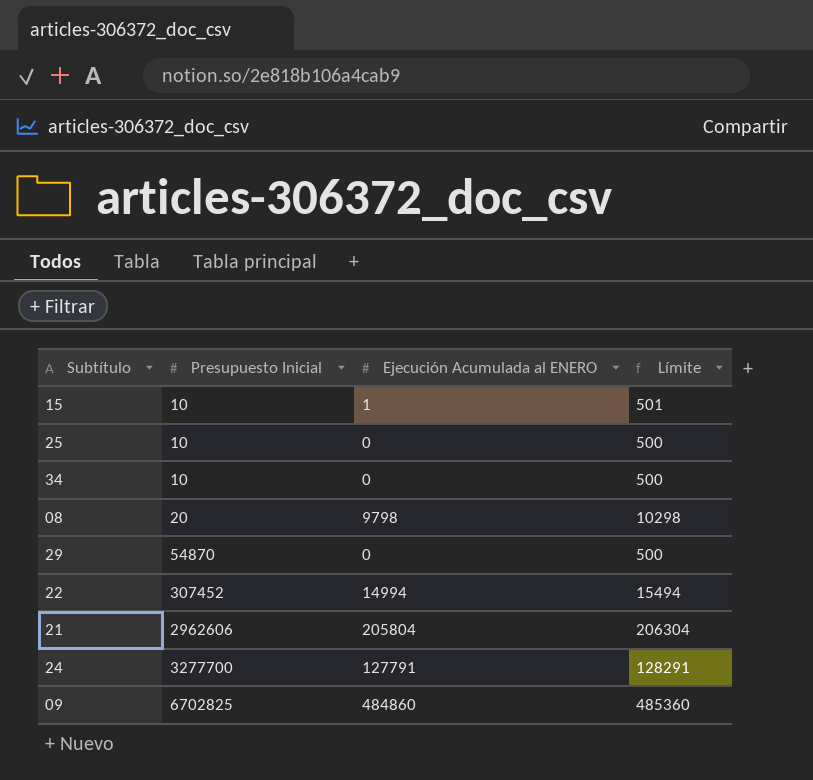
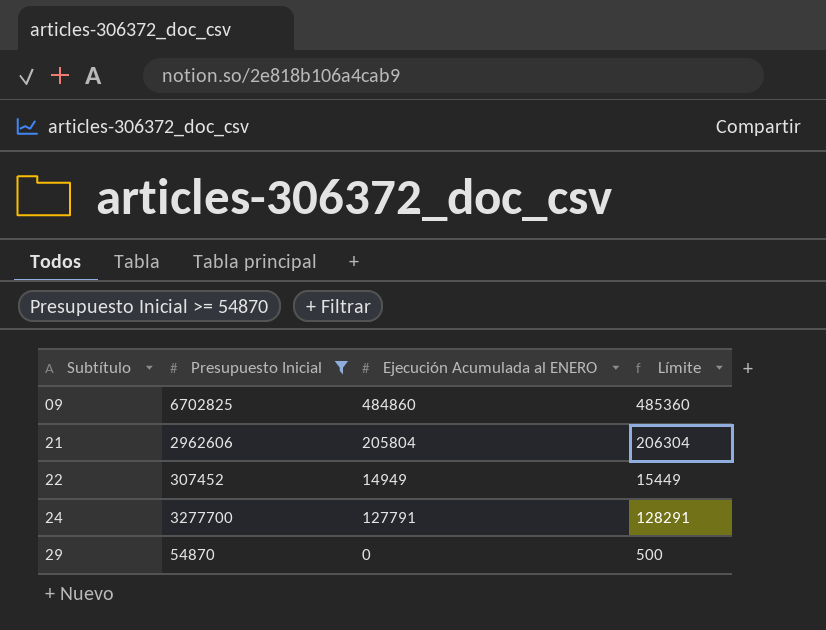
filter: none -> Presupuesto Inicial >= 54870
row order: Presupuesto Inicial ascending -> Subtítulo ascending
22 | Ejecución Acumulada al ENERO: 14994 -> 14949
22 | Límite: 15494 -> 15449

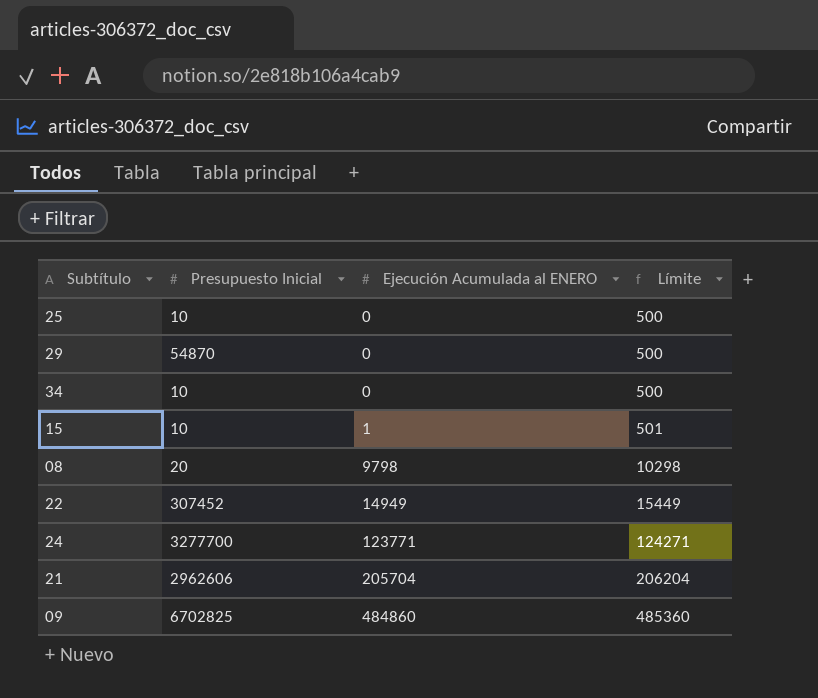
filter: Presupuesto Inicial >= 54870 -> none
row order: Subtítulo ascending -> Ejecución Acumulada al ENERO ascending
24 | Ejecución Acumulada al ENERO: 127791 -> 123771
24 | Límite: 128291 -> 124271
21 | Ejecución Acumulada al ENERO: 205804 -> 205704
21 | Límite: 206304 -> 206204

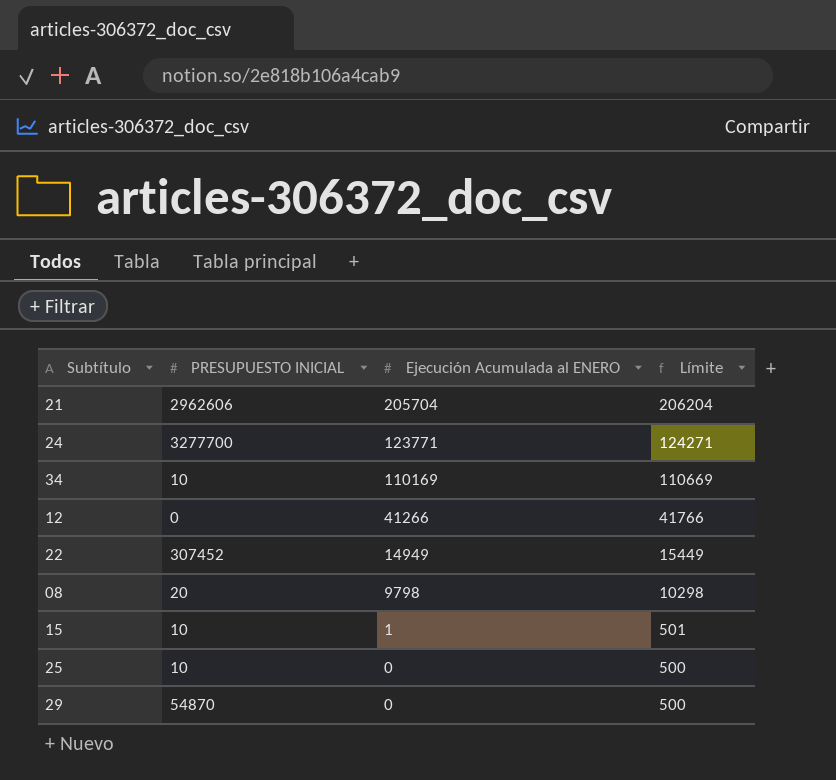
row order: Ejecución Acumulada al ENERO ascending -> Ejecución Acumulada al ENERO descending
column name: Presupuesto Inicial -> PRESUPUESTO INICIAL
row 09: 6702825 | 484860 | 485360 -> none
34 | Ejecución Acumulada al ENERO: 0 -> 110169
34 | Límite: 500 -> 110669
row 12: none -> 0 | 41266 | 41766

